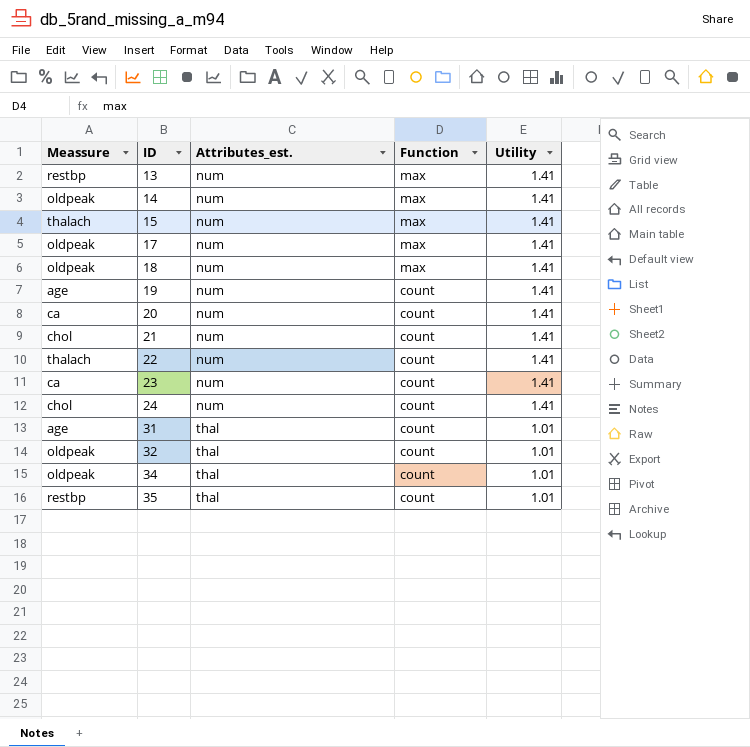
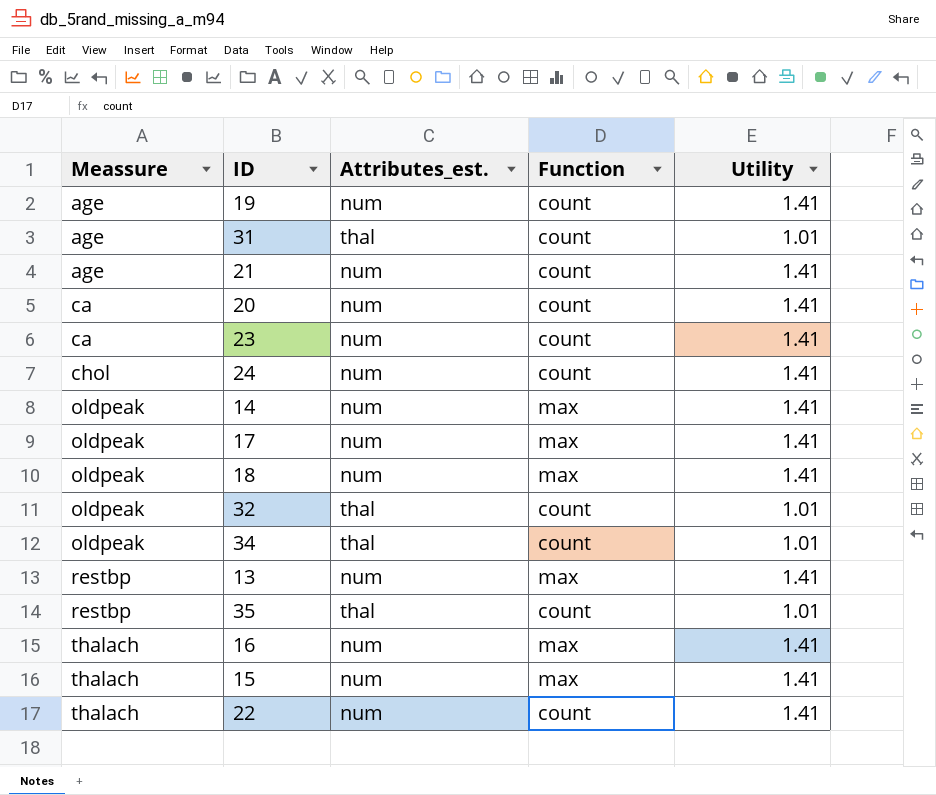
row order: ID ascending -> Meassure ascending
21 | Meassure: chol -> age
row 16: none -> thalach | num | max | 1.41

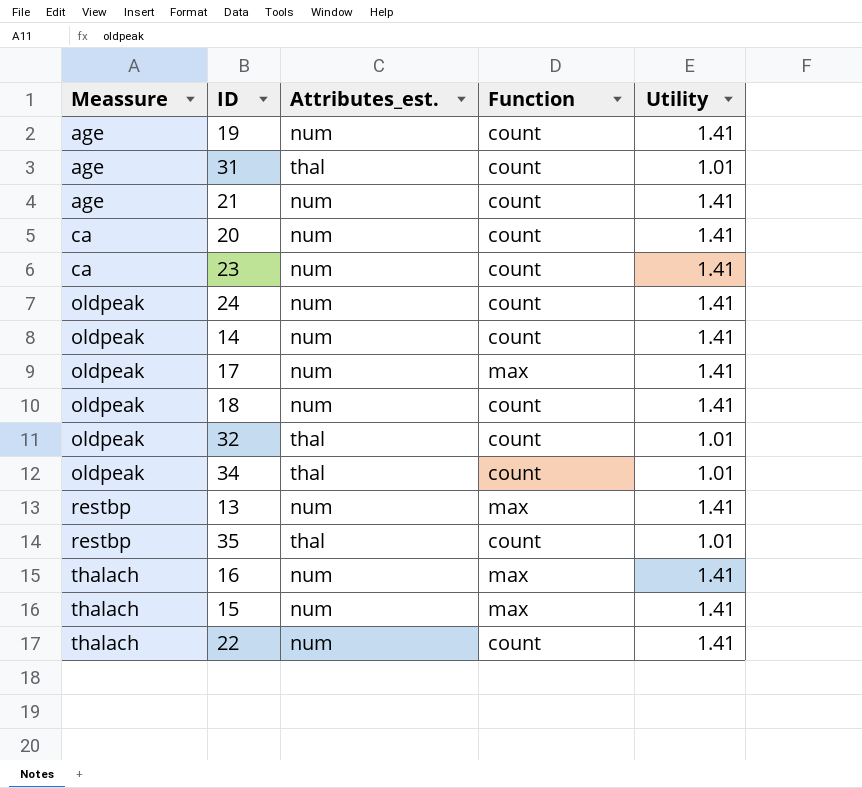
24 | Meassure: chol -> oldpeak
14 | Function: max -> count
18 | Function: max -> count

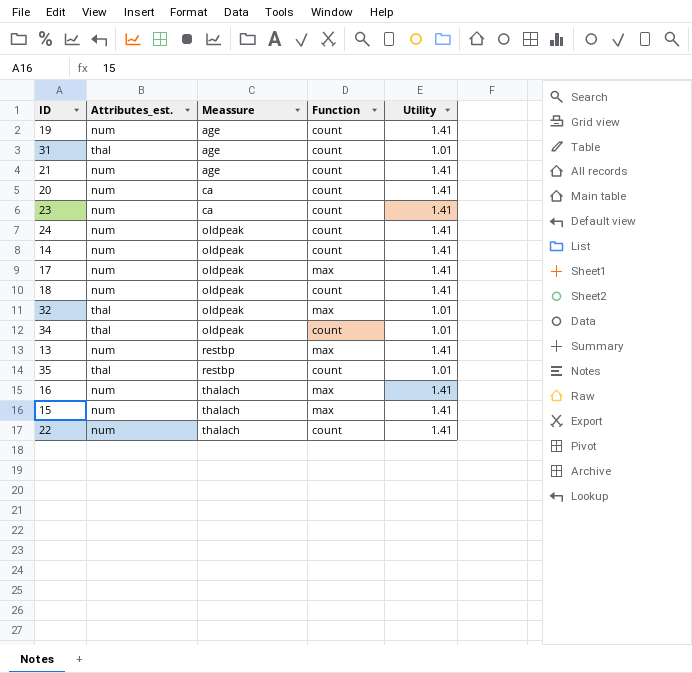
column Meassure | position: 1 -> 3
32 | Function: count -> max

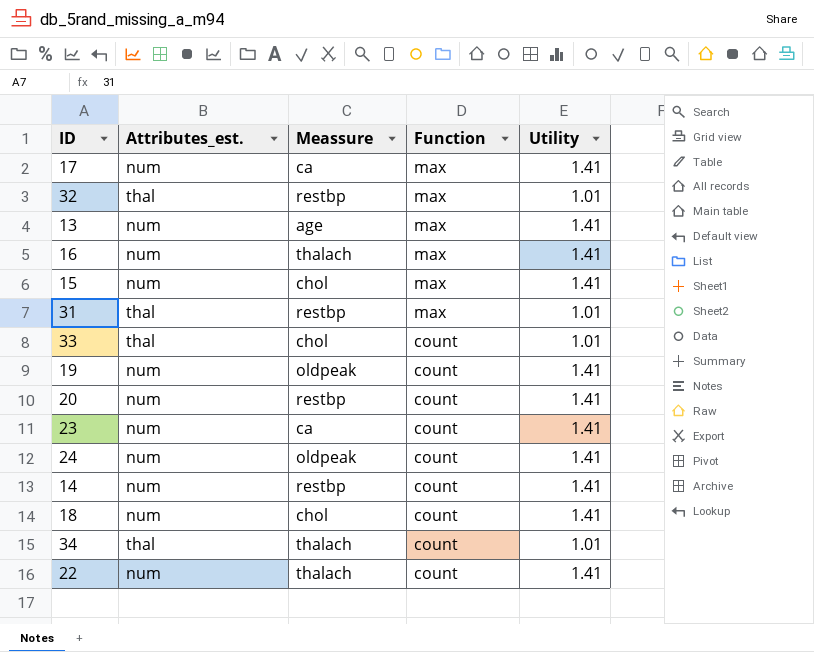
row order: Meassure ascending -> Function descending
row 21: num | age | count | 1.41 -> none
row 35: thal | restbp | count | 1.01 -> none
17 | Meassure: oldpeak -> ca
32 | Meassure: oldpeak -> restbp
13 | Meassure: restbp -> age
15 | Meassure: thalach -> chol
31 | Meassure: age -> restbp
31 | Function: count -> max
row 33: none -> thal | chol | count | 1.01
19 | Meassure: age -> oldpeak
20 | Meassure: ca -> restbp
14 | Meassure: oldpeak -> restbp
18 | Meassure: oldpeak -> chol
34 | Meassure: oldpeak -> thalach

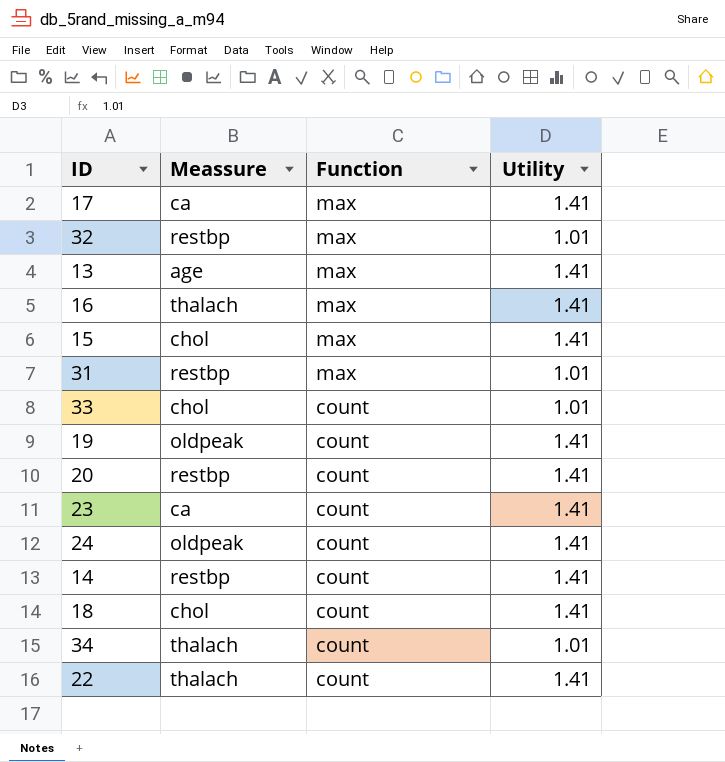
column Attributes_est. | position: 2 -> none

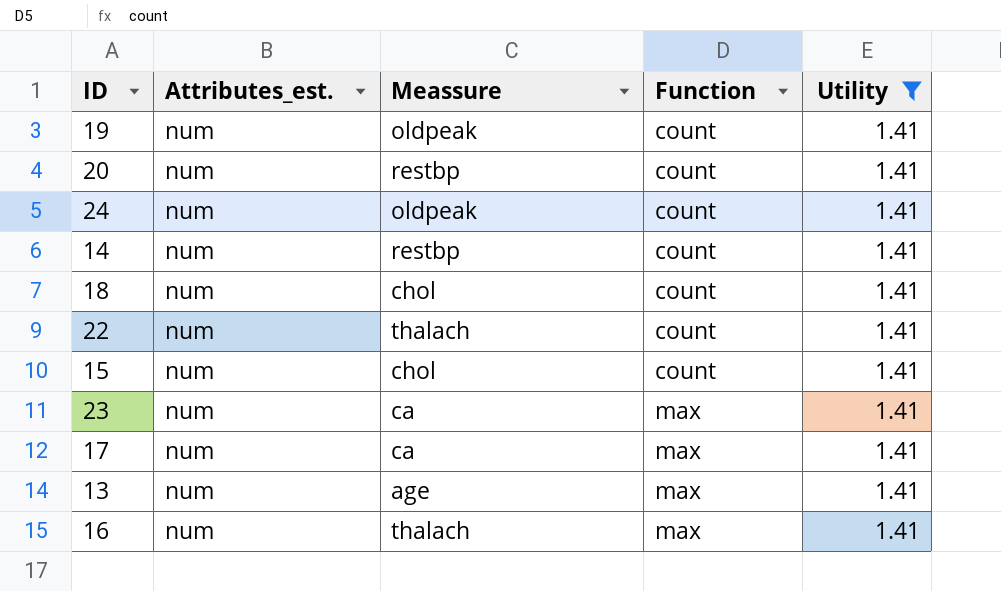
filter: none -> Utility = 1.41
row order: Function descending -> Function ascending
column Attributes_est. | position: none -> 2
15 | Function: max -> count
23 | Function: count -> max

